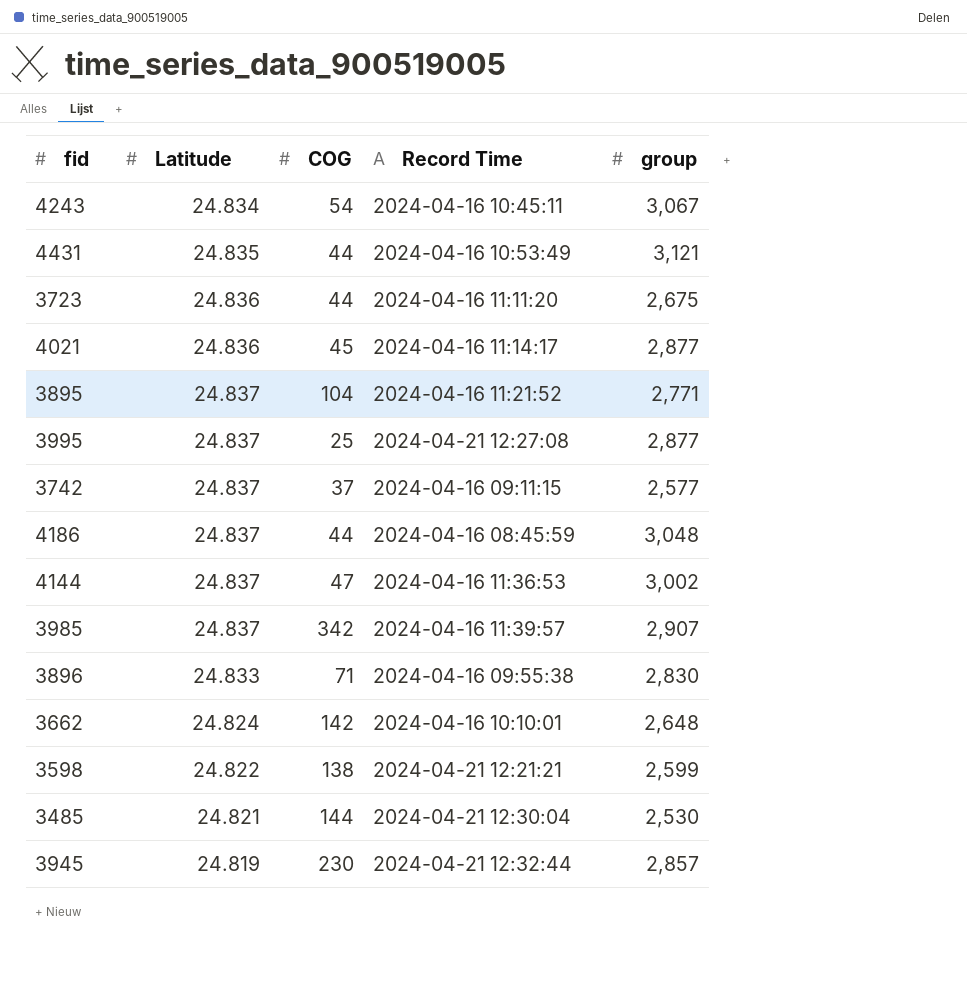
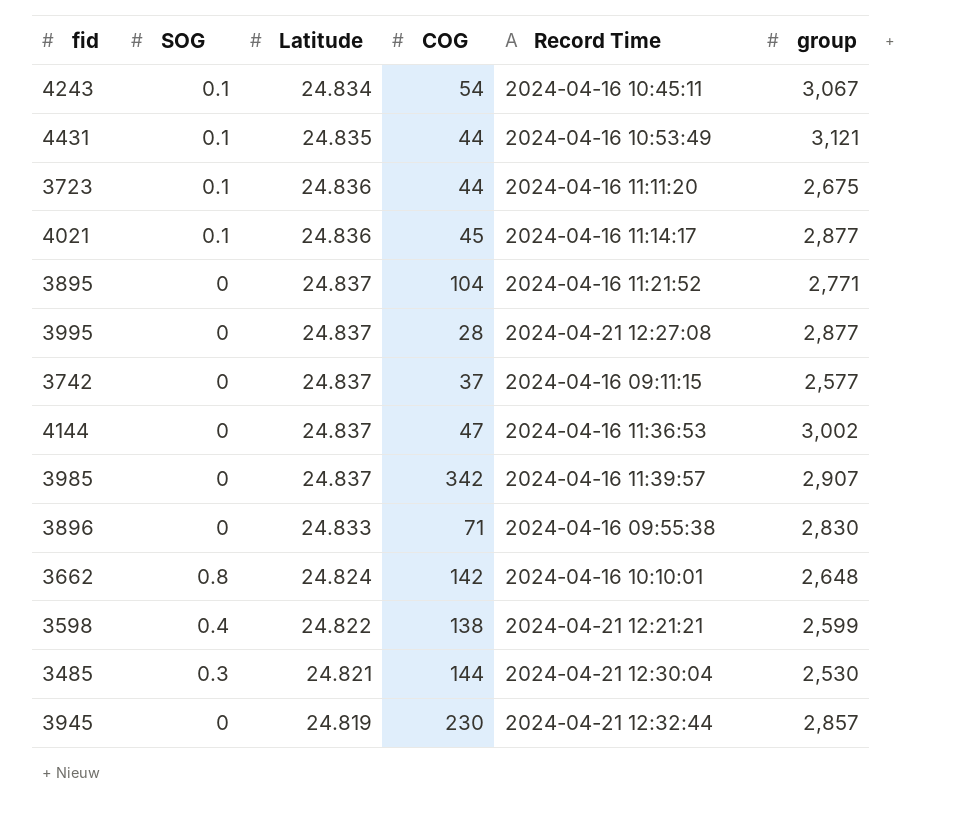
column SOG | position: none -> 2
row 4186: 24.837 | 44 | 2024-04-16 08:45:59 | 3,048 -> none
3995 | COG: 25 -> 28

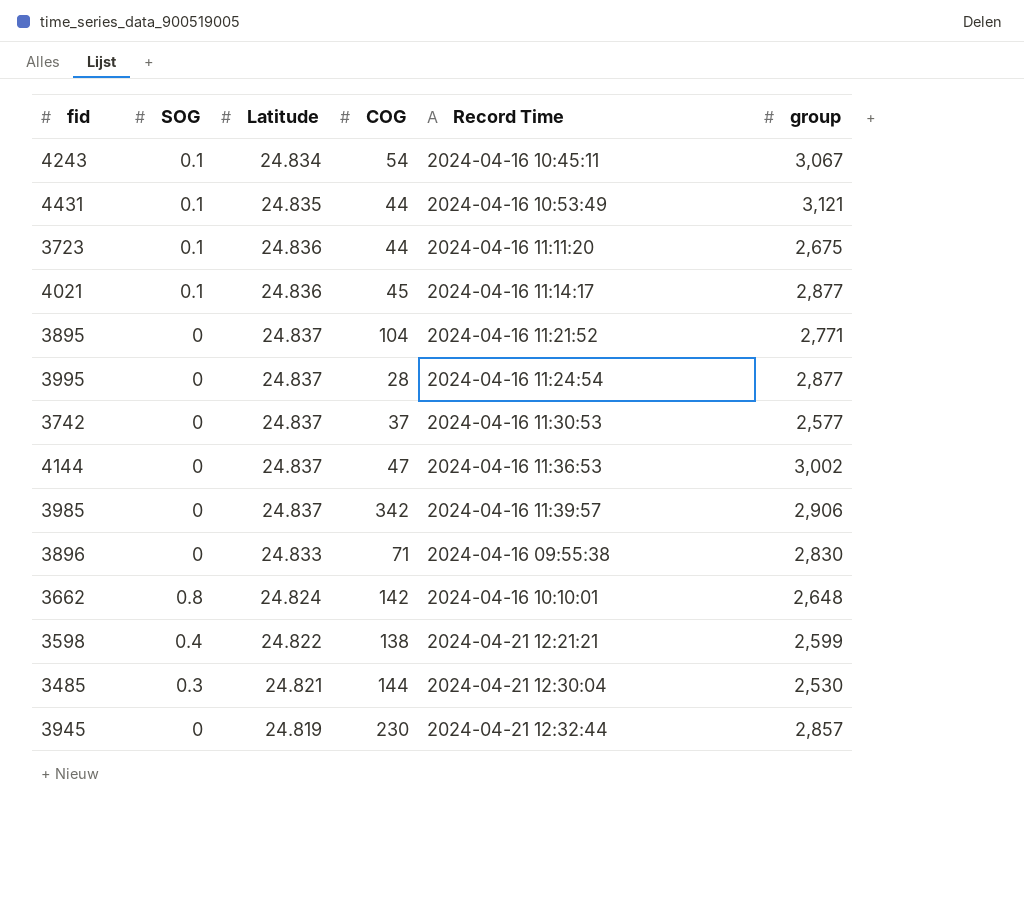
3995 | Record Time: 2024-04-21 12:27:08 -> 2024-04-16 11:24:54
3742 | Record Time: 2024-04-16 09:11:15 -> 2024-04-16 11:30:53
3985 | group: 2,907 -> 2,906

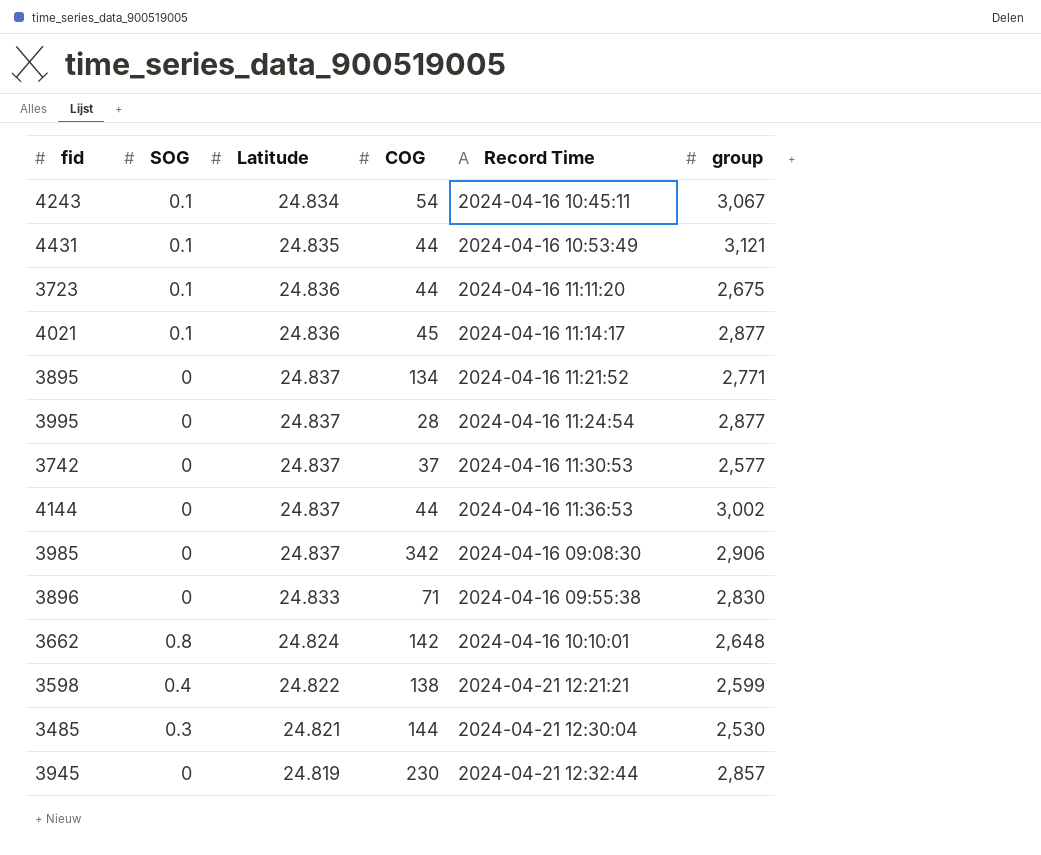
3895 | COG: 104 -> 134
4144 | COG: 47 -> 44
3985 | Record Time: 2024-04-16 11:39:57 -> 2024-04-16 09:08:30

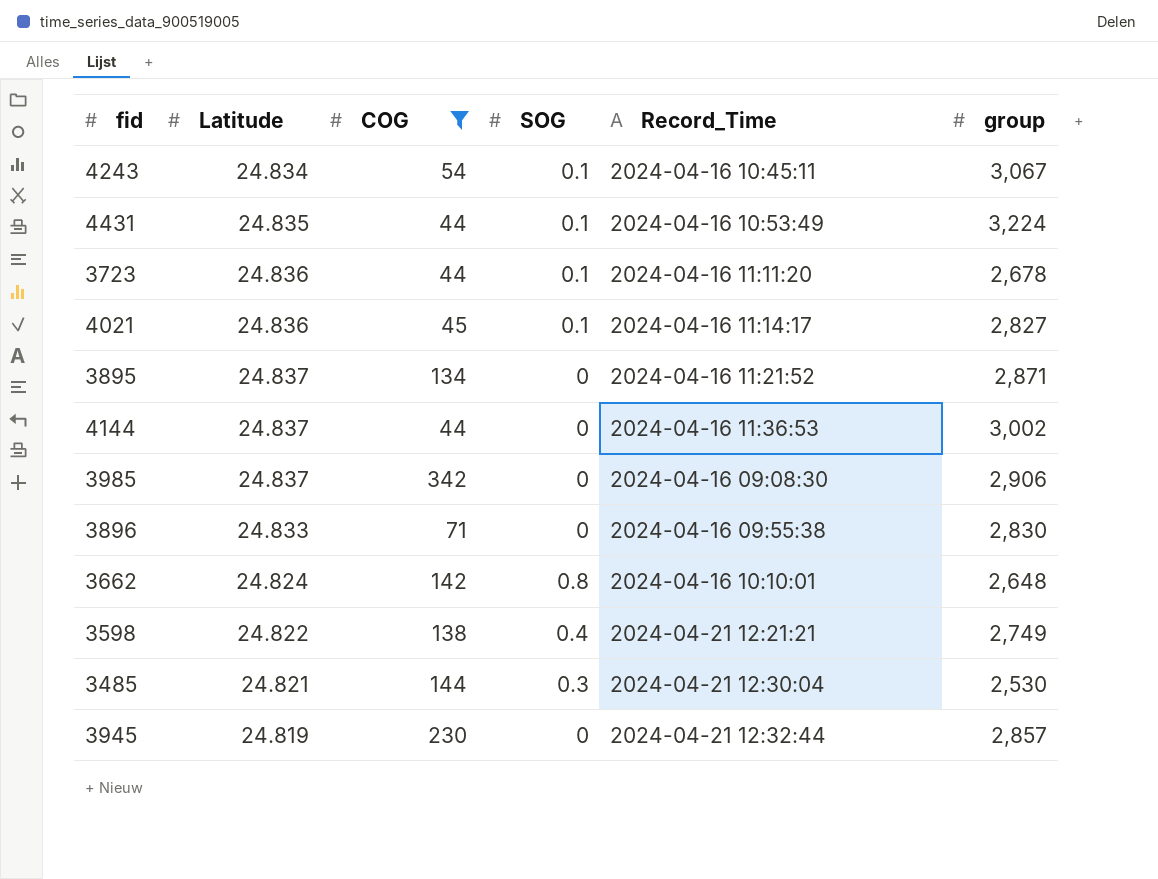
filter: none -> COG >= 44
column SOG | position: 2 -> 4
column name: Record Time -> Record_Time
4431 | group: 3,121 -> 3,224
3723 | group: 2,675 -> 2,678
4021 | group: 2,877 -> 2,827
3895 | group: 2,771 -> 2,871
3598 | group: 2,599 -> 2,749

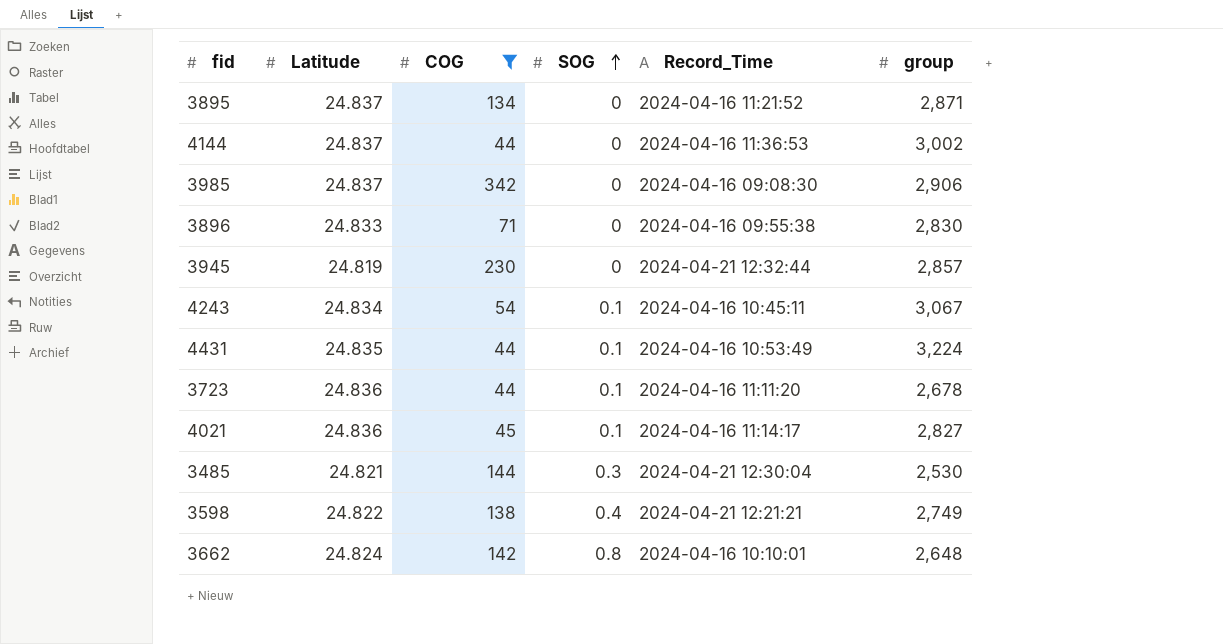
row order: none -> SOG ascending

